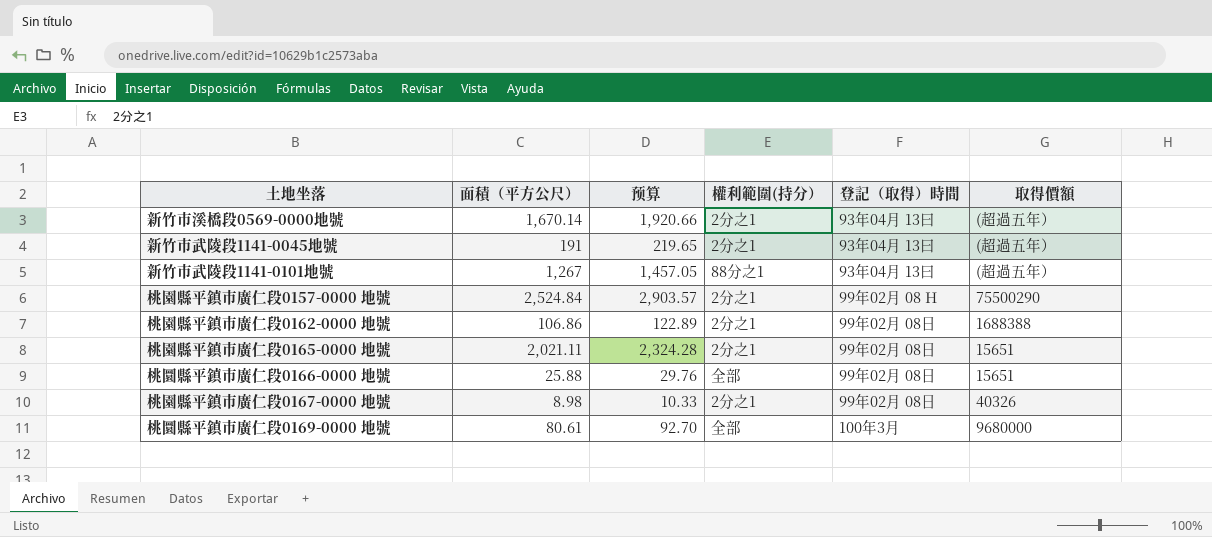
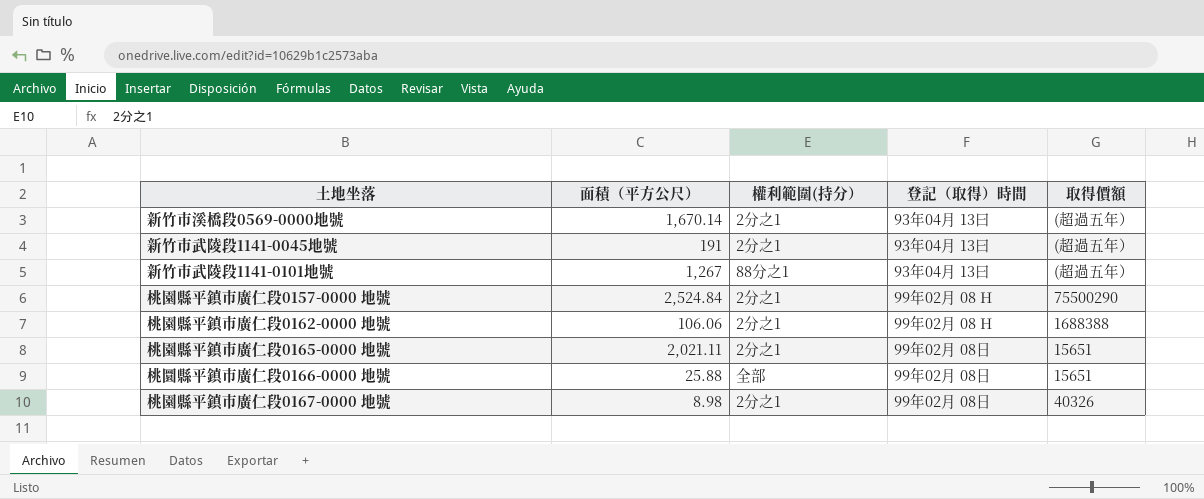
column 预算 | formula: [面積（平方公尺）] * 1.15 -> none
row 桃圜縣平鎮市廣仁段0169-0000 地號: 80.61 | 92.70 | 全部 | 100年3月 | 9680000 -> none
桃園縣平鎮市廣仁段0162-0000 地號 | 面積（平方公尺）: 106.86 -> 106.06
桃園縣平鎮市廣仁段0162-0000 地號 | 登記（取得）時間: 99年02月 08日 -> 99年02月 08 H

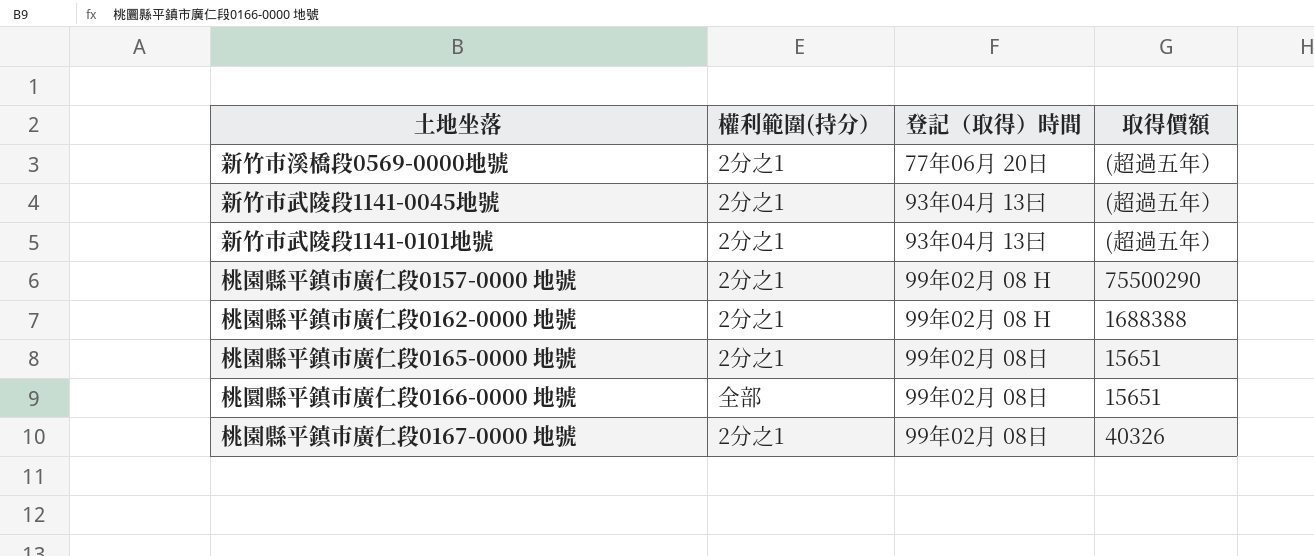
column 面積（平方公尺） | position: 2 -> none
新竹市溪橋段0569-0000地號 | 登記（取得）時間: 93年04月 13曰 -> 77年06月 20日
新竹市武陵段1141-0101地號 | 權利範圍(持分）: 88分之1 -> 2分之1

